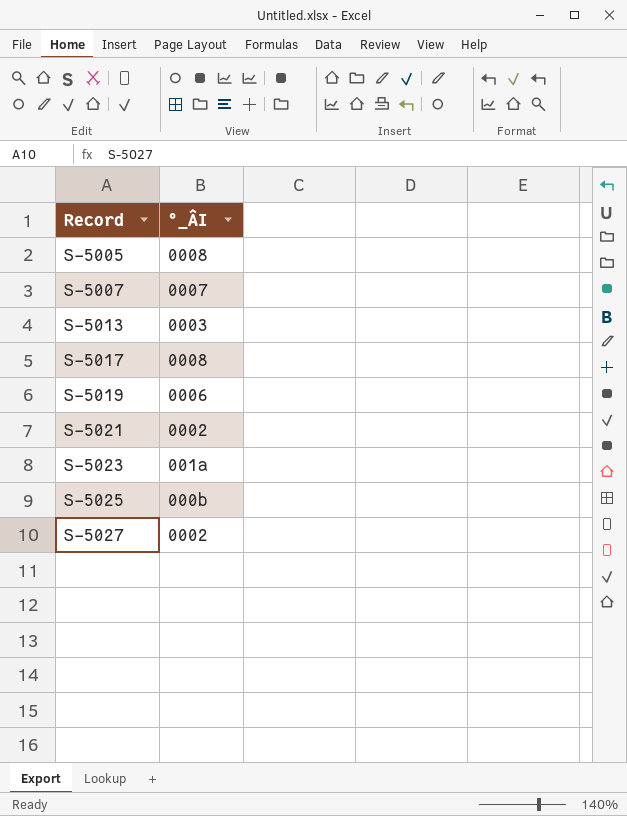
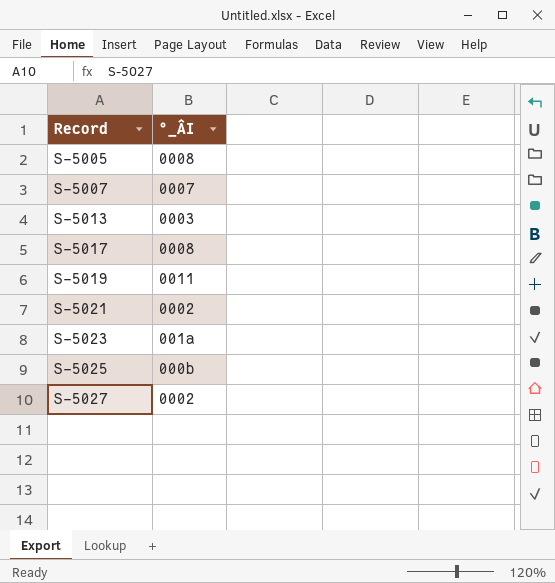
S-5019 | °_ÂI: 0006 -> 0011

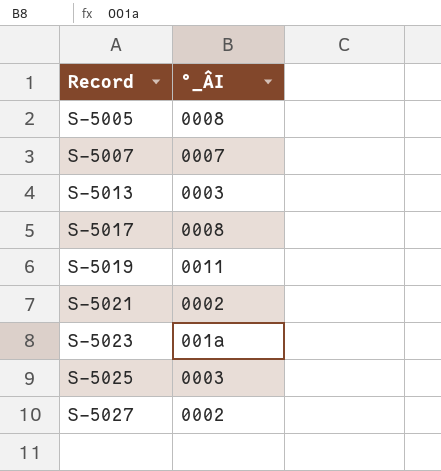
S-5025 | °_ÂI: 000b -> 0003

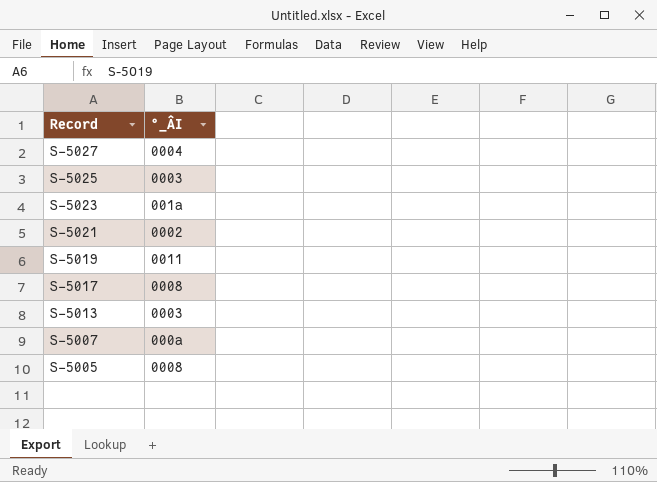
row order: Record ascending -> Record descending
S-5027 | °_ÂI: 0002 -> 0004
S-5007 | °_ÂI: 0007 -> 000a

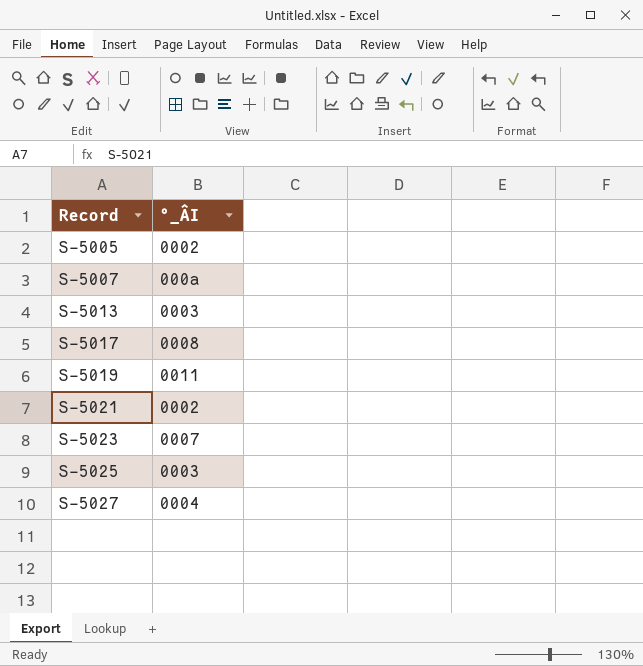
row order: Record descending -> Record ascending
S-5005 | °_ÂI: 0008 -> 0002
S-5023 | °_ÂI: 001a -> 0007

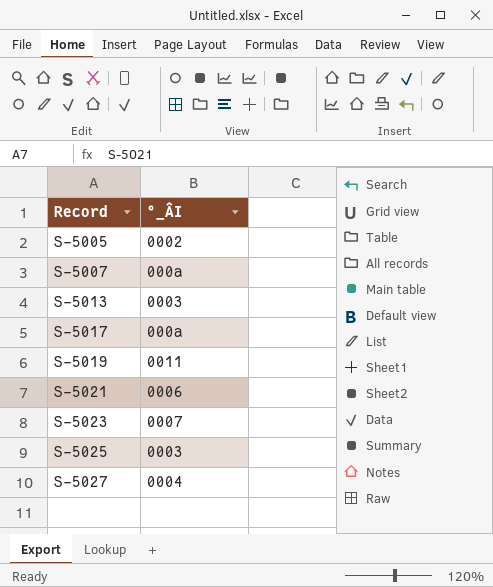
S-5017 | °_ÂI: 0008 -> 000a
S-5021 | °_ÂI: 0002 -> 0006

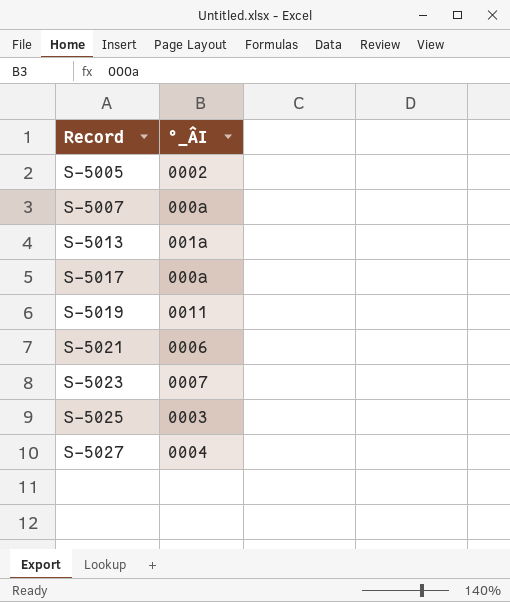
S-5013 | °_ÂI: 0003 -> 001a

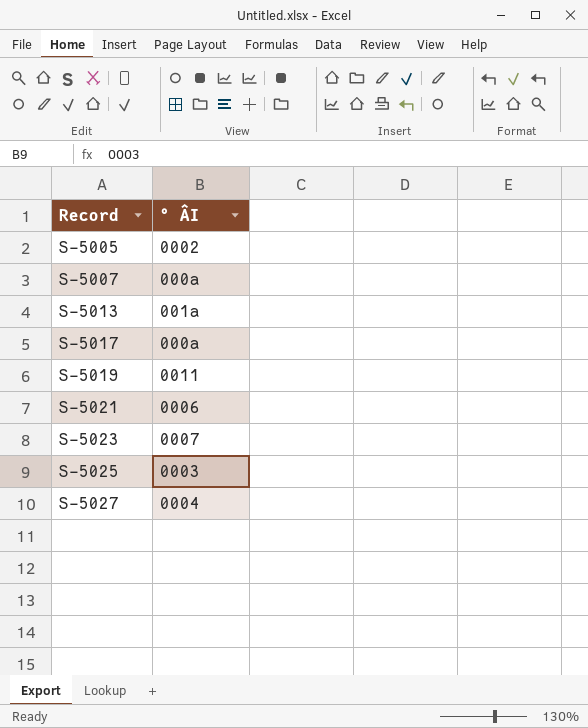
column name: °_ÂI -> ° ÂI

